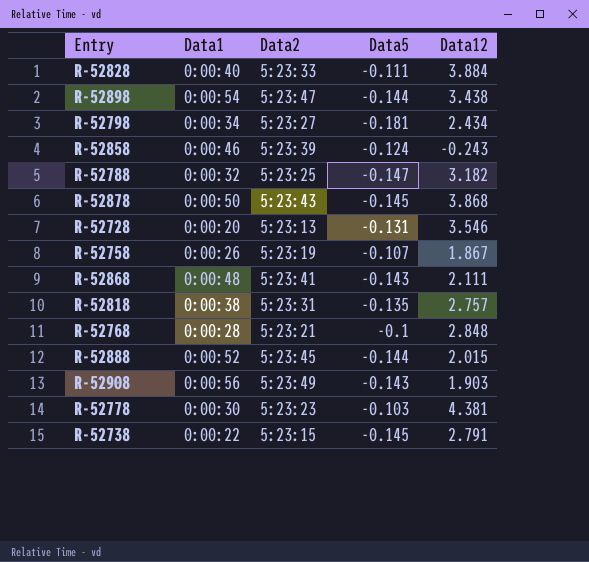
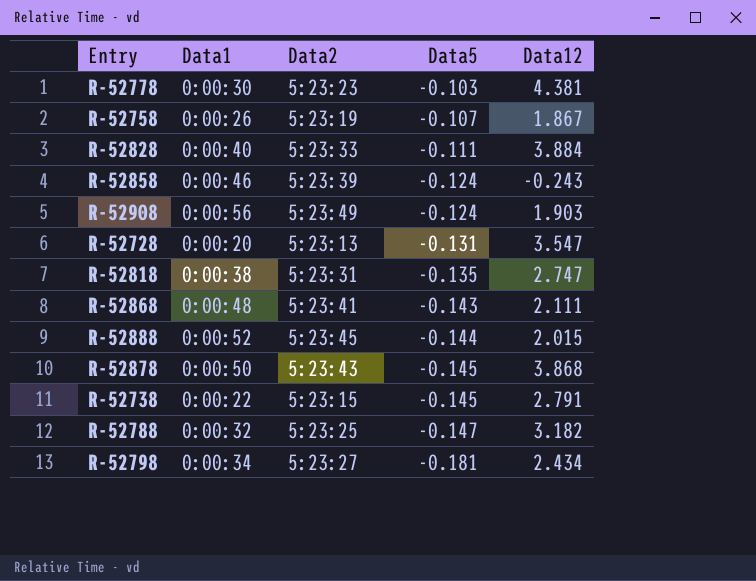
row order: none -> Data5 descending
row R-52898: 0:00:54 | 5:23:47 | -0.144 | 3.438 -> none
row R-52768: 0:00:28 | 5:23:21 | -0.1 | 2.848 -> none
R-52908 | Data5: -0.143 -> -0.124
R-52728 | Data12: 3.546 -> 3.547
R-52818 | Data12: 2.757 -> 2.747

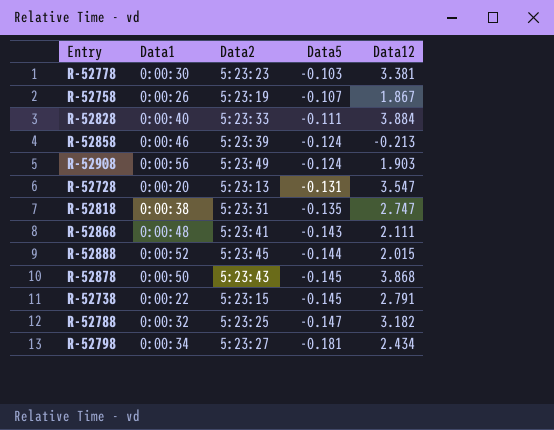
R-52778 | Data12: 4.381 -> 3.381
R-52858 | Data12: -0.243 -> -0.213

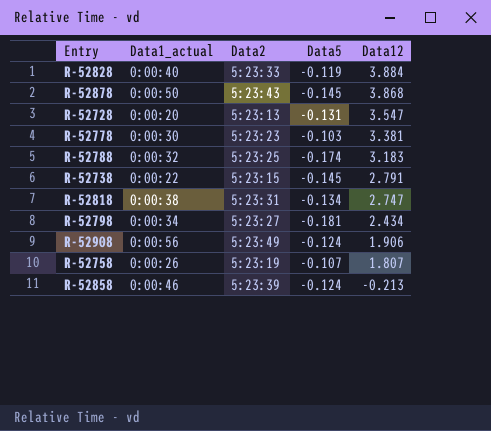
row order: Data5 descending -> Data12 descending
column name: Data1 -> Data1_actual
row R-52868: 0:00:48 | 5:23:41 | -0.143 | 2.111 -> none
row R-52888: 0:00:52 | 5:23:45 | -0.144 | 2.015 -> none
R-52828 | Data5: -0.111 -> -0.119
R-52788 | Data5: -0.147 -> -0.174
R-52788 | Data12: 3.182 -> 3.183
R-52818 | Data5: -0.135 -> -0.134
R-52908 | Data12: 1.903 -> 1.906
R-52758 | Data12: 1.867 -> 1.807

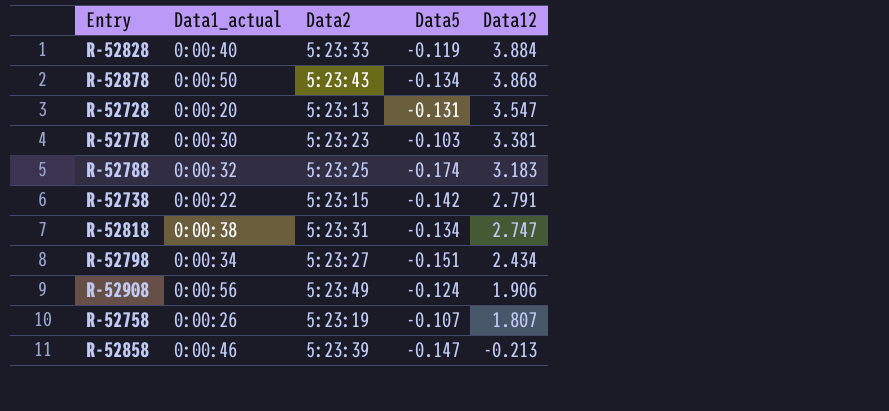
R-52878 | Data5: -0.145 -> -0.134
R-52738 | Data5: -0.145 -> -0.142
R-52798 | Data5: -0.181 -> -0.151
R-52858 | Data5: -0.124 -> -0.147

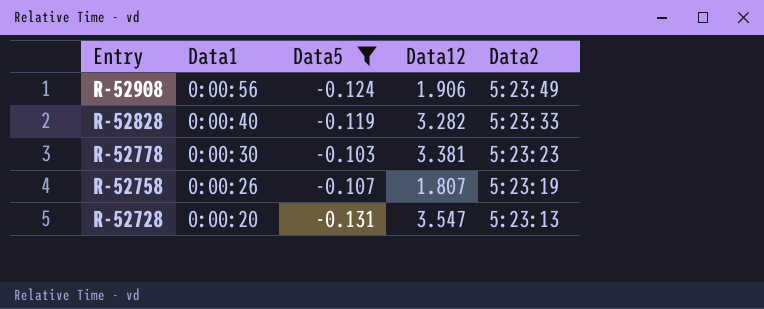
filter: none -> Data5 >= -0.131
row order: Data12 descending -> Entry descending
column name: Data1_actual -> Data1
column Data2 | position: 3 -> 5
R-52828 | Data12: 3.884 -> 3.282

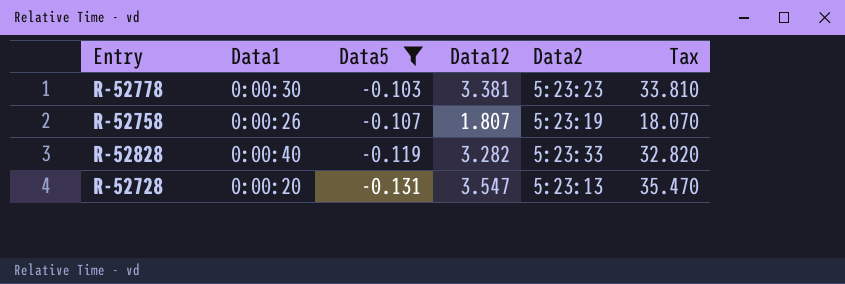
row order: Entry descending -> Data5 descending
column Tax | formula: none -> [Data12] * 10
row R-52908: 0:00:56 | -0.124 | 1.906 | 5:23:49 -> none

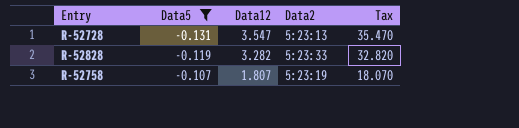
row order: Data5 descending -> Data5 ascending
column Data1 | position: 2 -> none
row R-52778: 0:00:30 | -0.103 | 3.381 | 5:23:23 | 33.810 -> none

